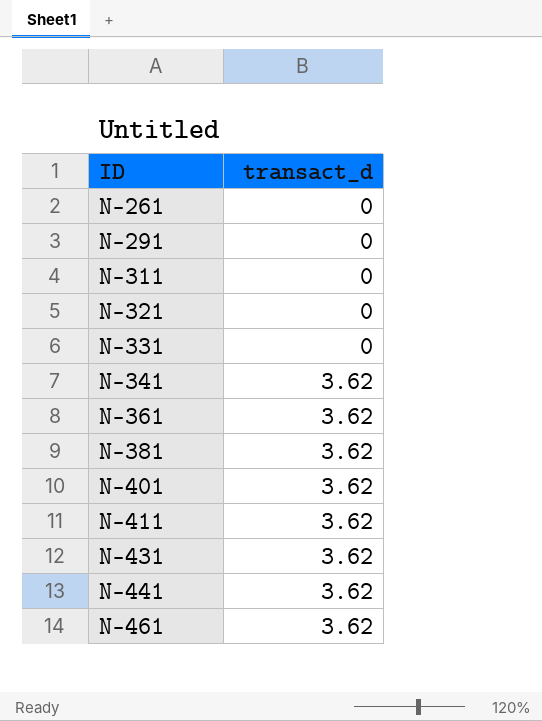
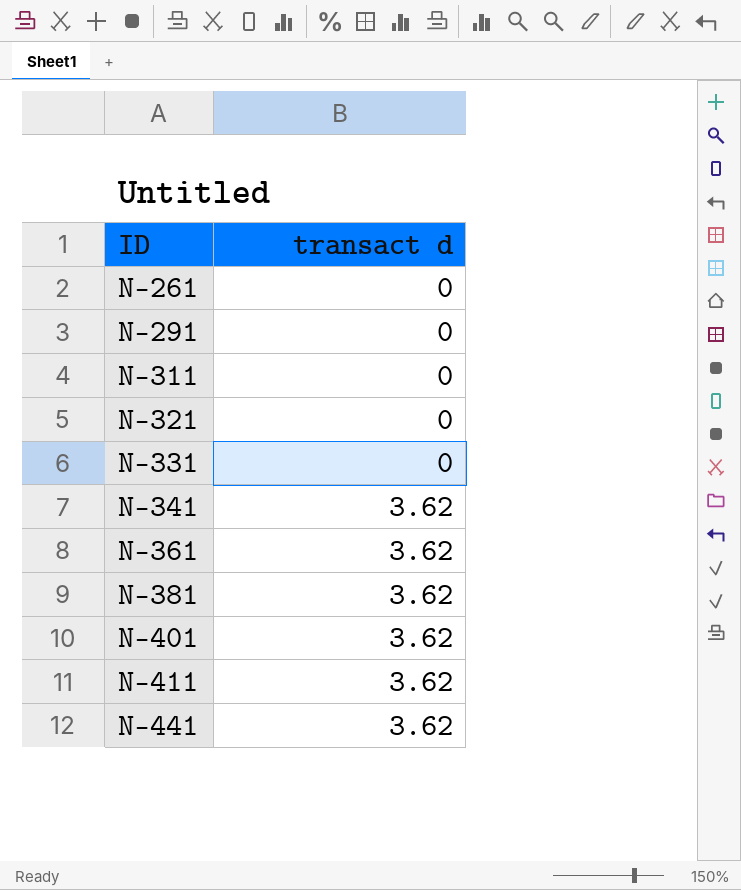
column name: transact_d -> transact d
row N-431: 3.62 -> none
row N-461: 3.62 -> none

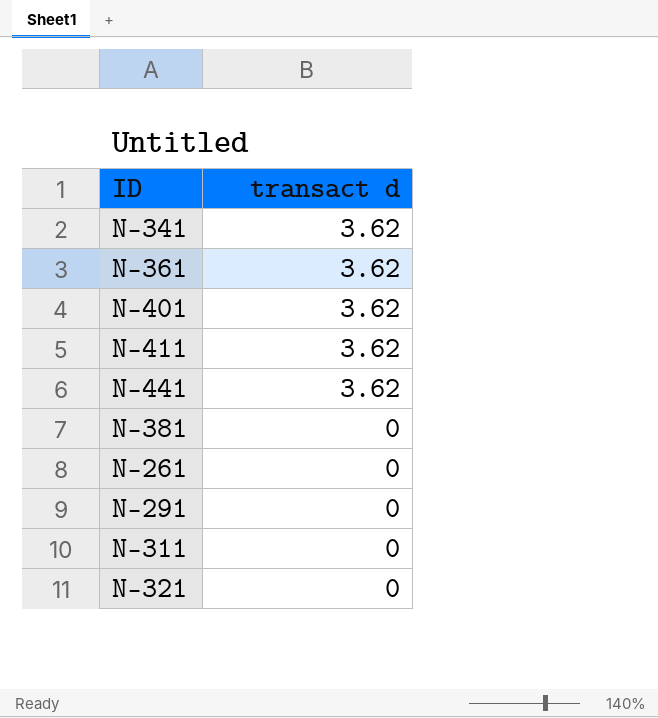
row order: ID ascending -> transact d descending
row N-331: 0 -> none
N-381 | transact d: 3.62 -> 0

